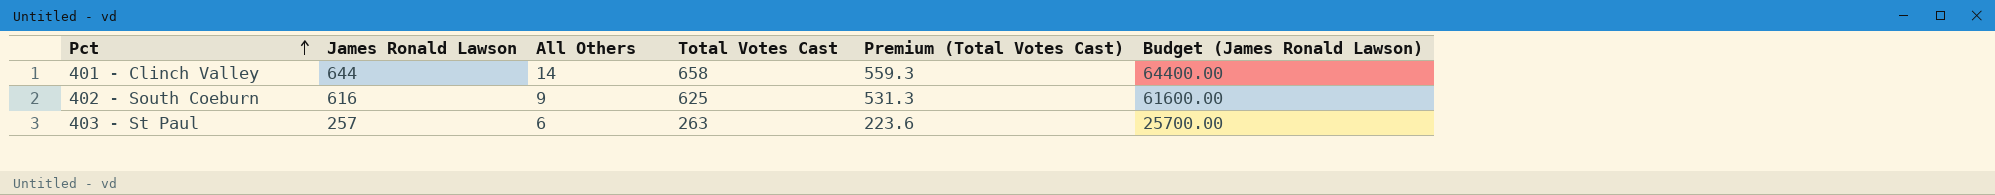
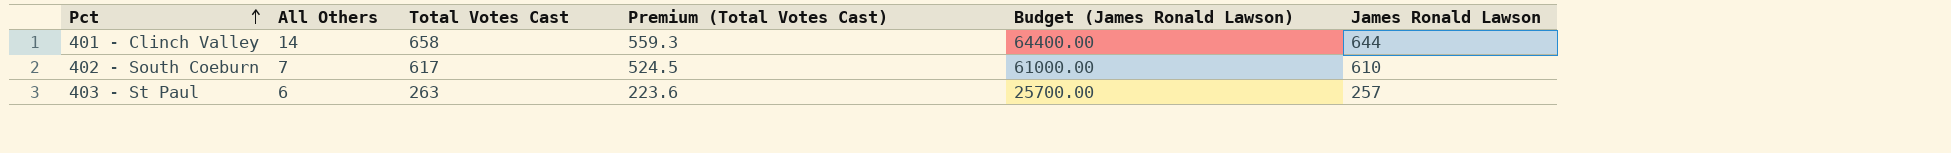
column James Ronald Lawson | position: 2 -> 6
402 - South Coeburn | All Others: 9 -> 7
402 - South Coeburn | Total Votes Cast: 625 -> 617
402 - South Coeburn | Premium (Total Votes Cast): 531.3 -> 524.5
402 - South Coeburn | Budget (James Ronald Lawson): 61600.00 -> 61000.00
402 - South Coeburn | James Ronald Lawson: 616 -> 610

